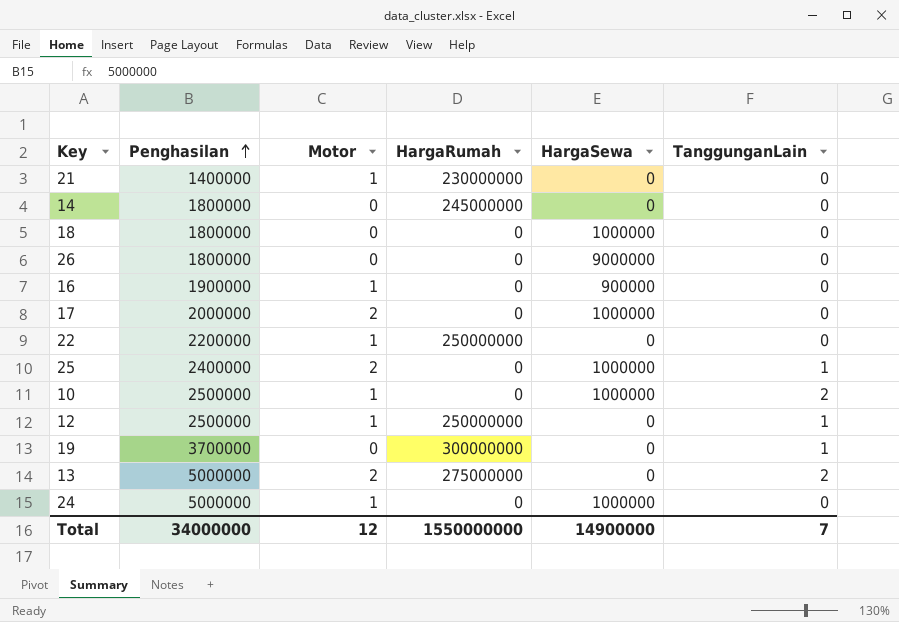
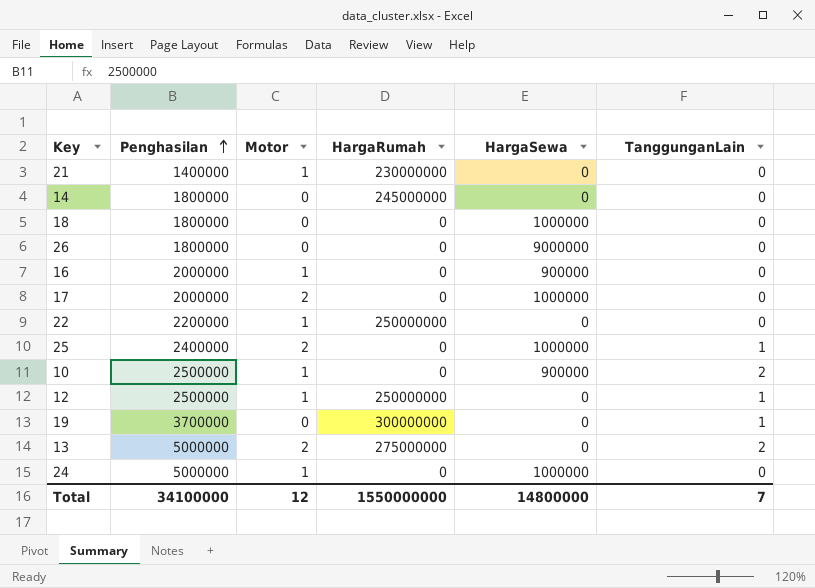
16 | Penghasilan: 1900000 -> 2000000
10 | HargaSewa: 1000000 -> 900000
Total | Penghasilan: 34000000 -> 34100000
Total | HargaSewa: 14900000 -> 14800000

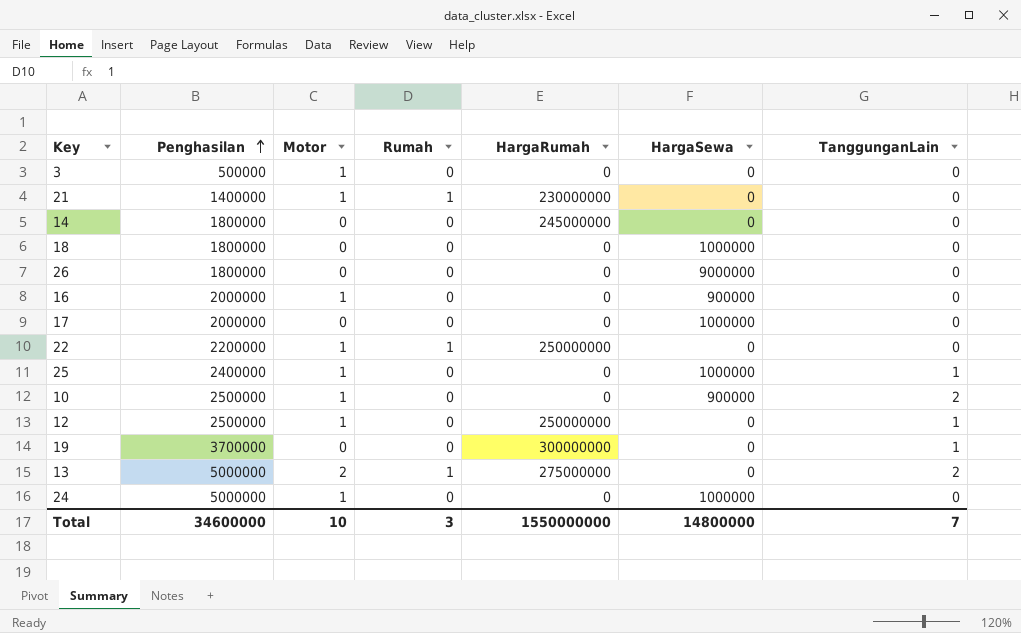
column Rumah | position: none -> 4
row 3: none -> 500000 | 1 | 0 | 0 | 0 | 0
17 | Motor: 2 -> 0
25 | Motor: 2 -> 1
Total | Penghasilan: 34100000 -> 34600000
Total | Motor: 12 -> 10

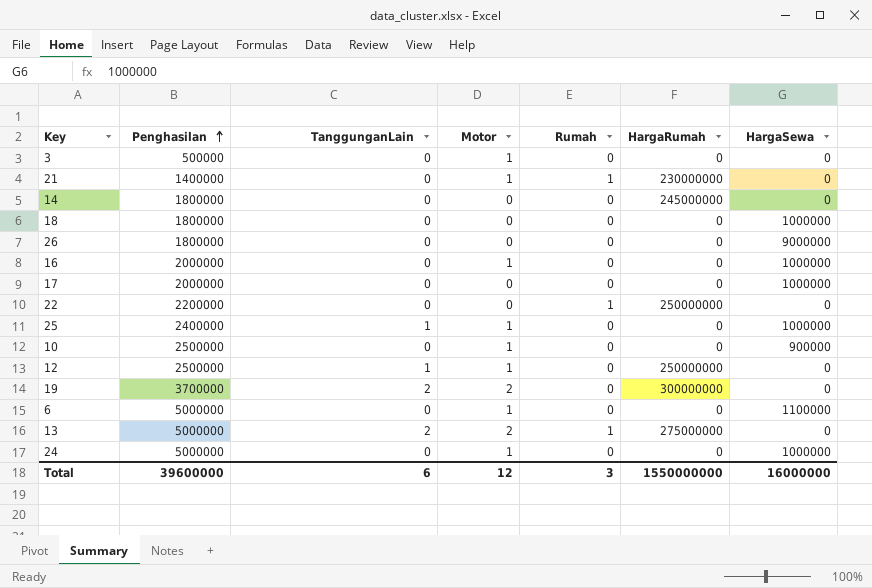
column TanggunganLain | position: 7 -> 3
16 | HargaSewa: 900000 -> 1000000
22 | Motor: 1 -> 0
10 | TanggunganLain: 2 -> 0
19 | TanggunganLain: 1 -> 2
19 | Motor: 0 -> 2
row 6: none -> 5000000 | 0 | 1 | 0 | 0 | 1100000
Total | Penghasilan: 34600000 -> 39600000
Total | TanggunganLain: 7 -> 6
Total | Motor: 10 -> 12
Total | HargaSewa: 14800000 -> 16000000

